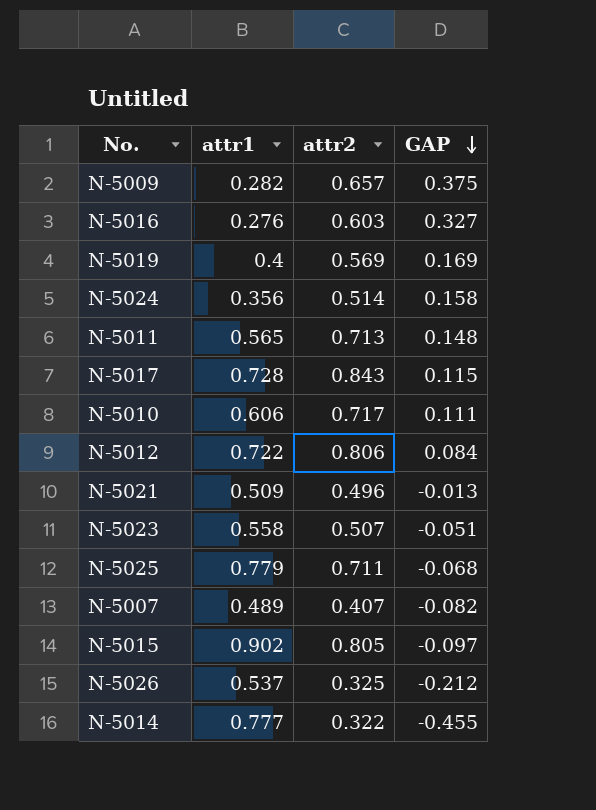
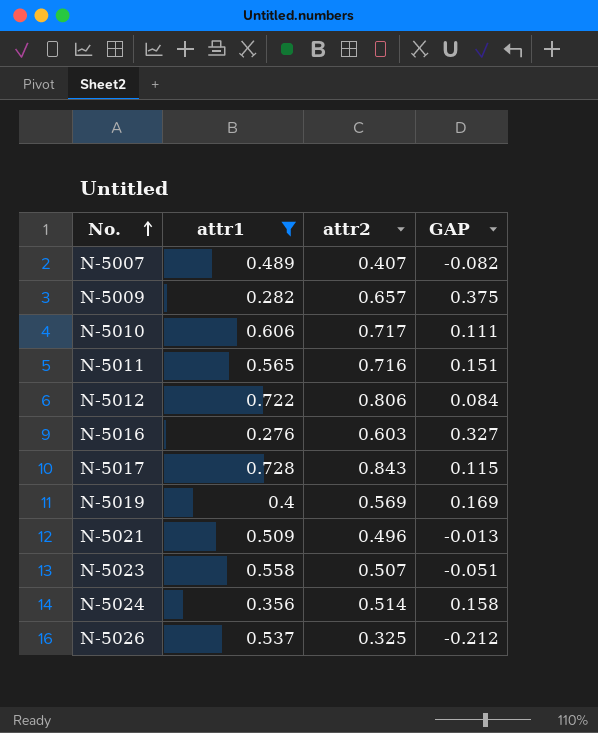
filter: none -> attr1 <= 0.728
row order: GAP descending -> No. ascending
N-5011 | attr2: 0.713 -> 0.716
N-5011 | GAP: 0.148 -> 0.151

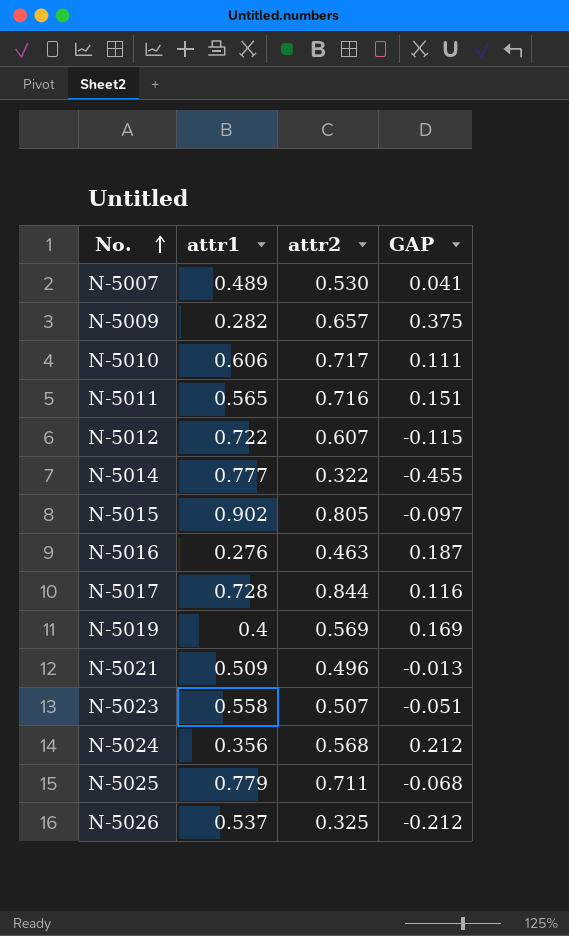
filter: attr1 <= 0.728 -> none
N-5007 | attr2: 0.407 -> 0.530
N-5007 | GAP: -0.082 -> 0.041
N-5012 | attr2: 0.806 -> 0.607
N-5012 | GAP: 0.084 -> -0.115
N-5016 | attr2: 0.603 -> 0.463
N-5016 | GAP: 0.327 -> 0.187
N-5017 | attr2: 0.843 -> 0.844
N-5017 | GAP: 0.115 -> 0.116
N-5024 | attr2: 0.514 -> 0.568
N-5024 | GAP: 0.158 -> 0.212

